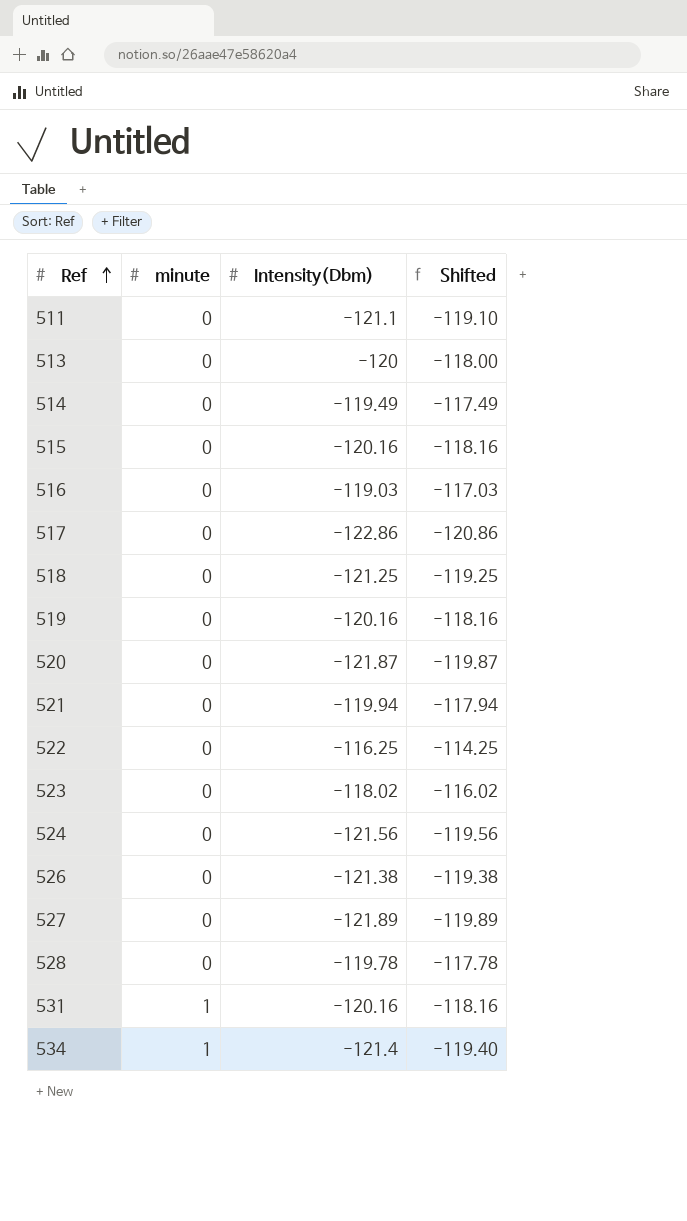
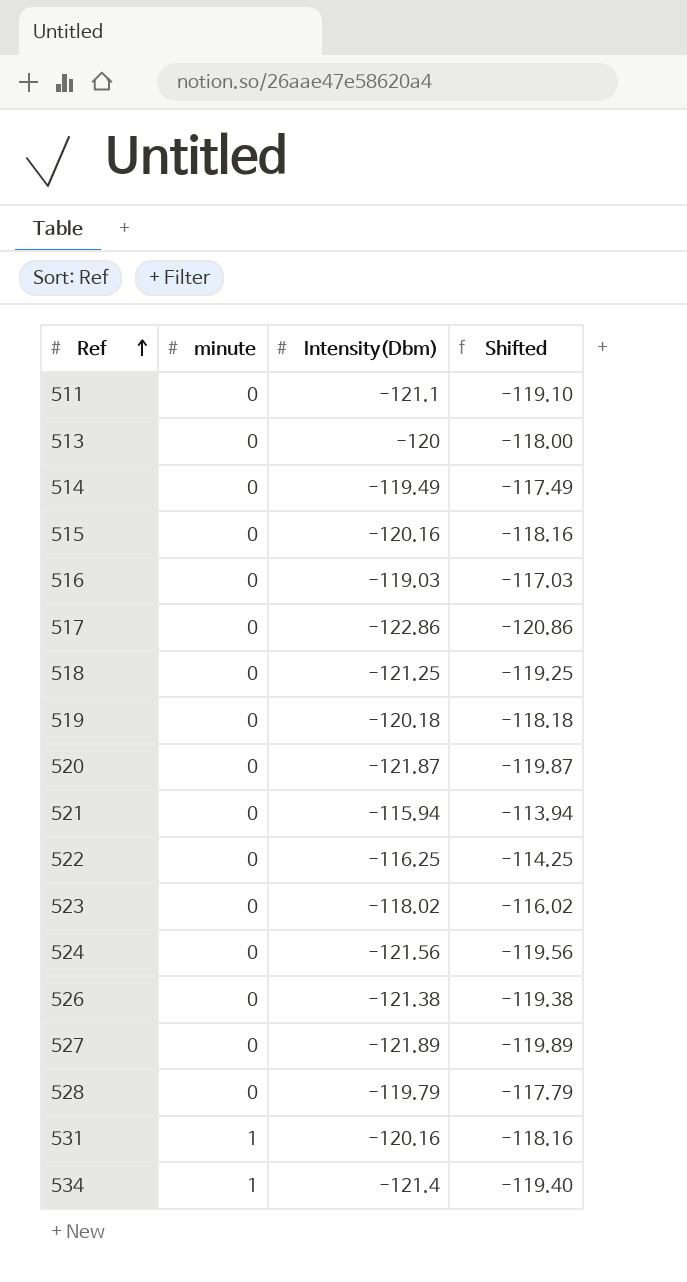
519 | Intensity(Dbm): -120.16 -> -120.18
519 | Shifted: -118.16 -> -118.18
521 | Intensity(Dbm): -119.94 -> -115.94
521 | Shifted: -117.94 -> -113.94
528 | Intensity(Dbm): -119.78 -> -119.79
528 | Shifted: -117.78 -> -117.79

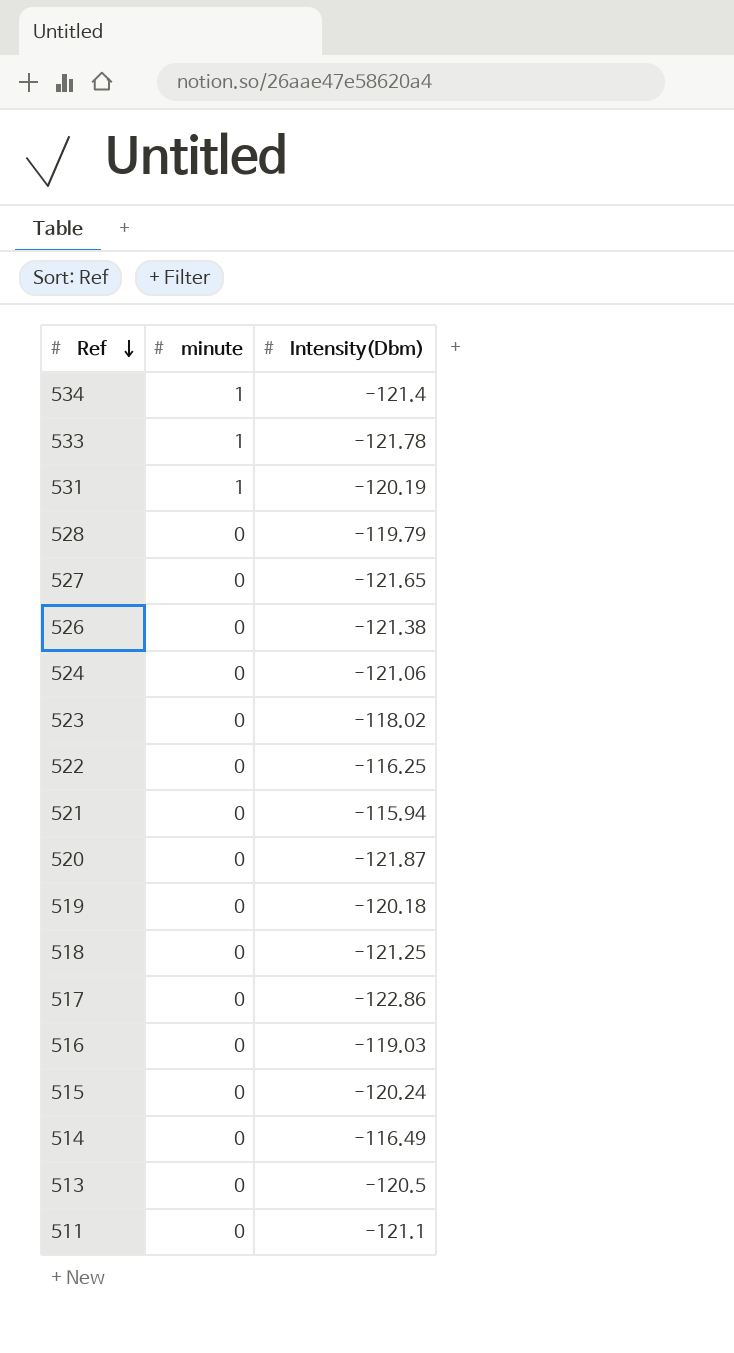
row order: Ref ascending -> Ref descending
column Shifted | formula: [Intensity(Dbm)] + 2 -> none
row 533: none -> 1 | -121.78
531 | Intensity(Dbm): -120.16 -> -120.19
527 | Intensity(Dbm): -121.89 -> -121.65
524 | Intensity(Dbm): -121.56 -> -121.06
515 | Intensity(Dbm): -120.16 -> -120.24
514 | Intensity(Dbm): -119.49 -> -116.49
513 | Intensity(Dbm): -120 -> -120.5

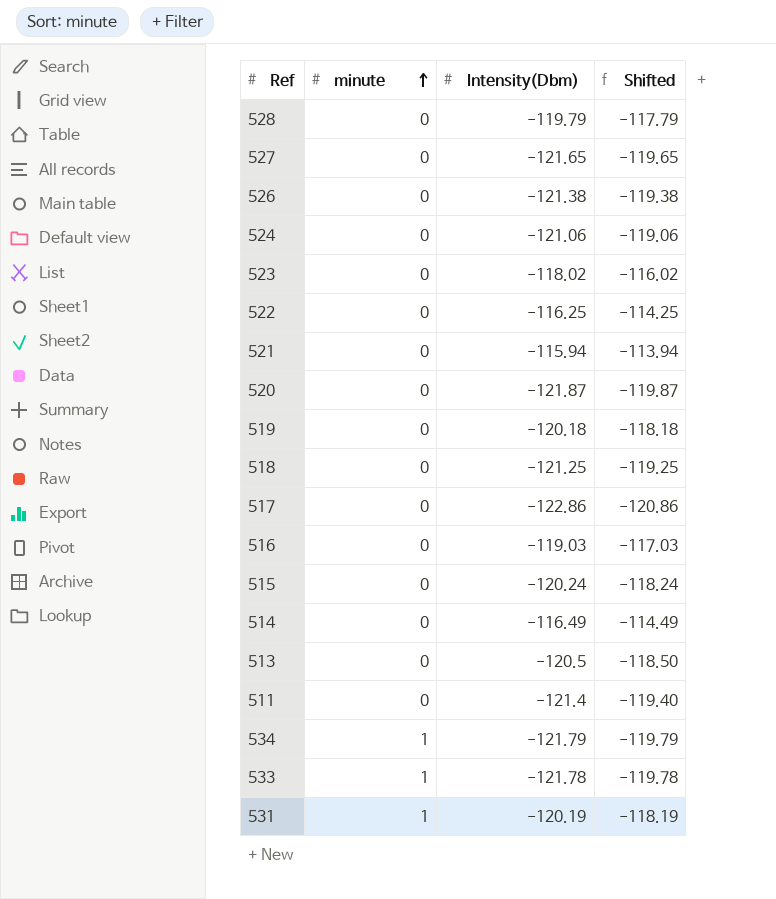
row order: Ref descending -> minute ascending
column Shifted | formula: none -> [Intensity(Dbm)] + 2
511 | Intensity(Dbm): -121.1 -> -121.4
534 | Intensity(Dbm): -121.4 -> -121.79

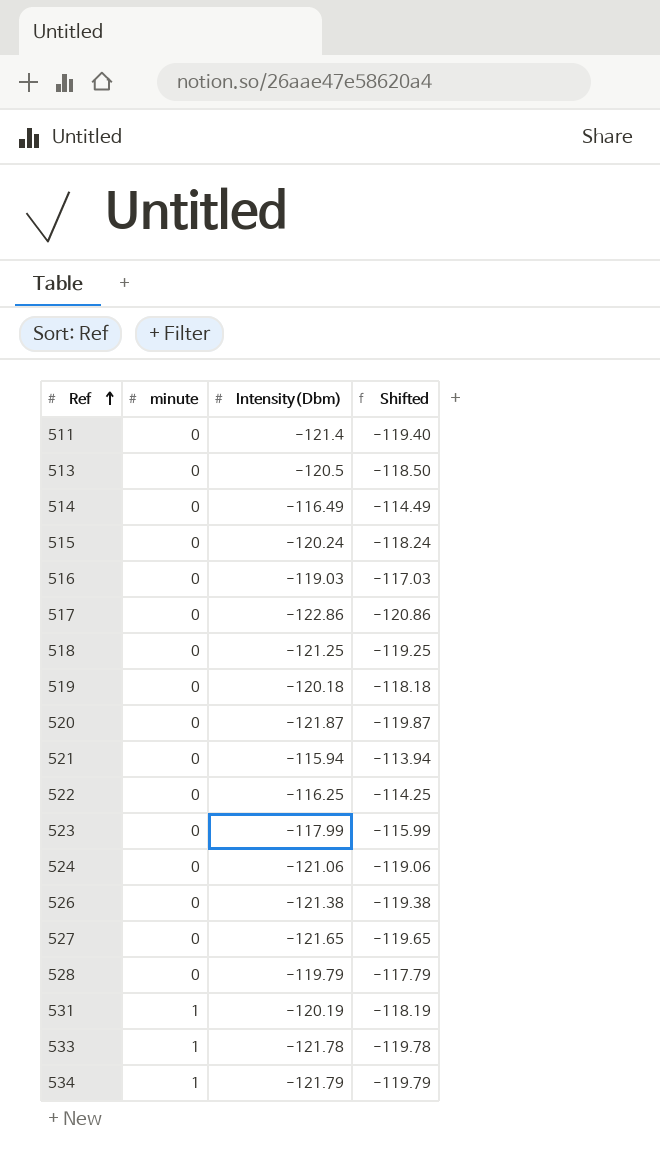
row order: minute ascending -> Ref ascending
523 | Intensity(Dbm): -118.02 -> -117.99
523 | Shifted: -116.02 -> -115.99

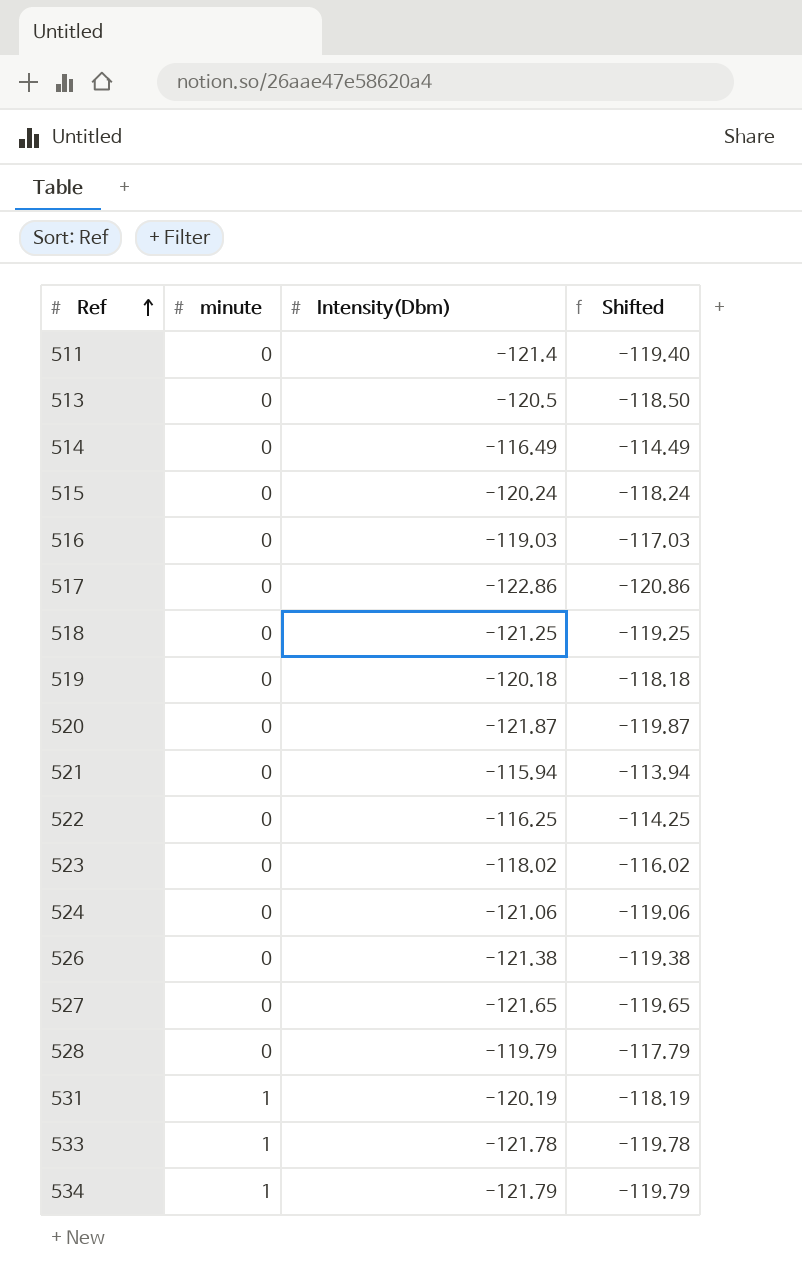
523 | Intensity(Dbm): -117.99 -> -118.02
523 | Shifted: -115.99 -> -116.02

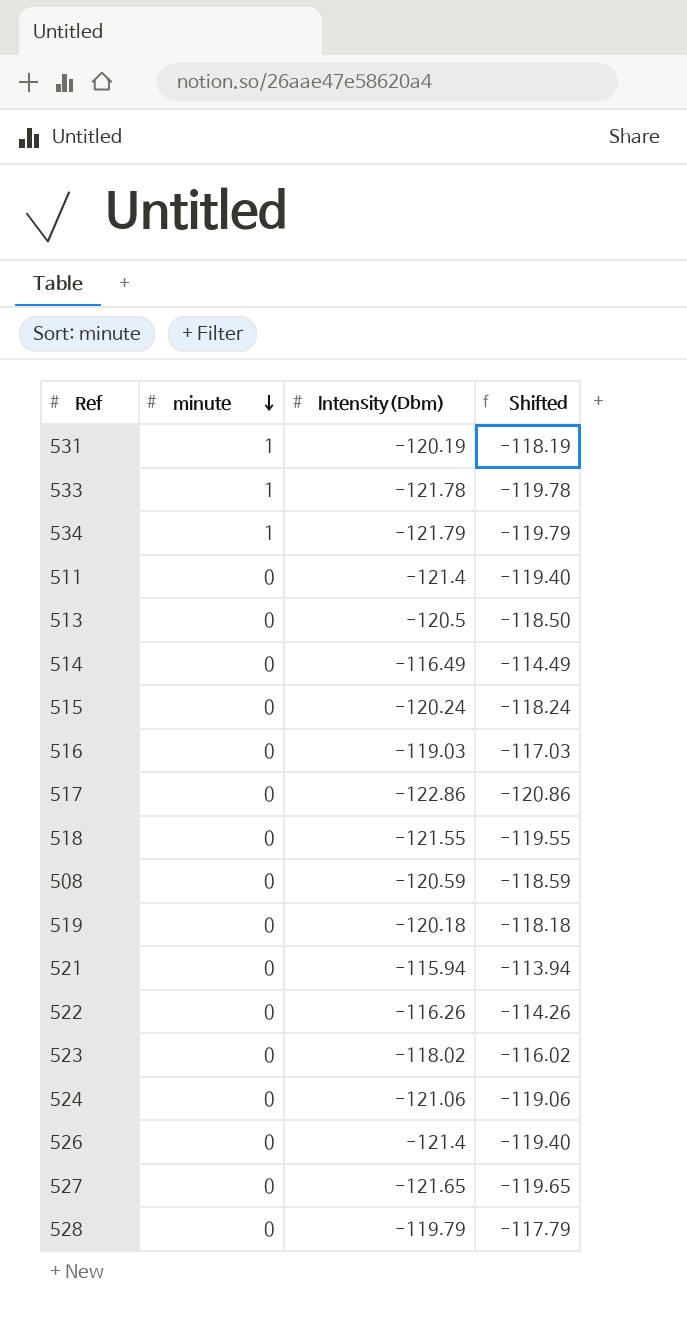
row order: Ref ascending -> minute descending
row 520: 0 | -121.87 | -119.87 -> none
518 | Intensity(Dbm): -121.25 -> -121.55
518 | Shifted: -119.25 -> -119.55
row 508: none -> 0 | -120.59 | -118.59
522 | Intensity(Dbm): -116.25 -> -116.26
522 | Shifted: -114.25 -> -114.26
526 | Intensity(Dbm): -121.38 -> -121.4
526 | Shifted: -119.38 -> -119.40

